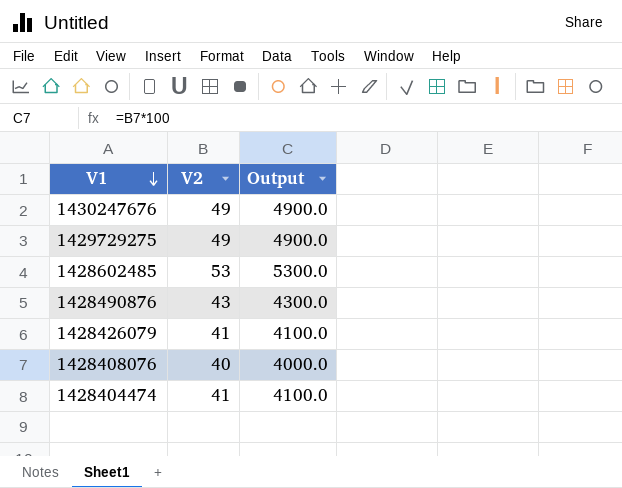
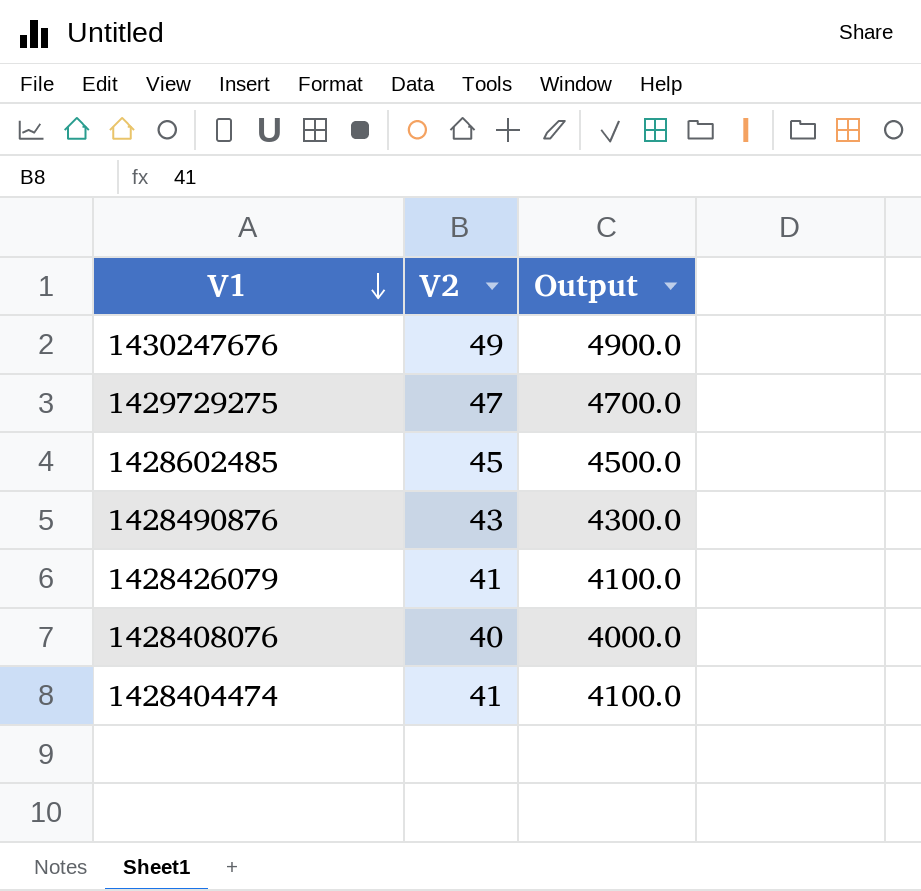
1429729275 | V2: 49 -> 47
1429729275 | Output: 4900.0 -> 4700.0
1428602485 | V2: 53 -> 45
1428602485 | Output: 5300.0 -> 4500.0

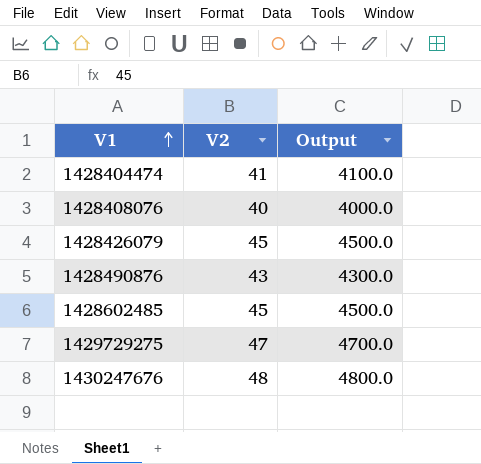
row order: V1 descending -> V1 ascending
1428426079 | V2: 41 -> 45
1428426079 | Output: 4100.0 -> 4500.0
1430247676 | V2: 49 -> 48
1430247676 | Output: 4900.0 -> 4800.0

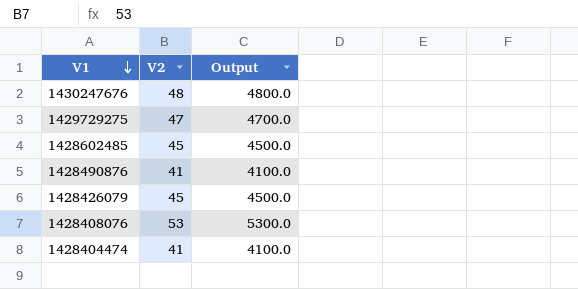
row order: V1 ascending -> V1 descending
1428490876 | V2: 43 -> 41
1428490876 | Output: 4300.0 -> 4100.0
1428408076 | V2: 40 -> 53
1428408076 | Output: 4000.0 -> 5300.0

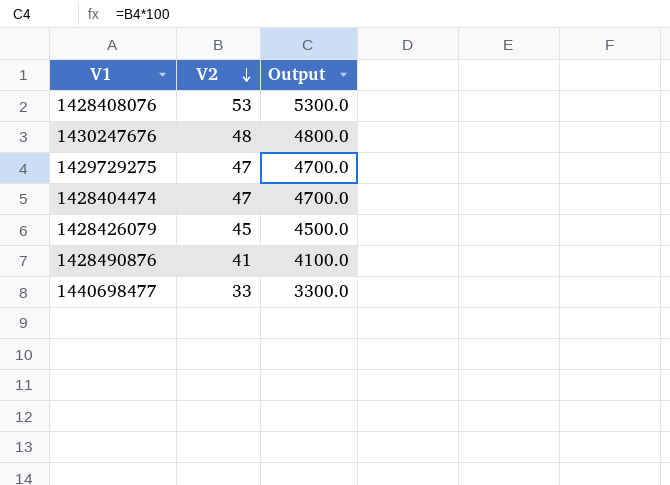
row order: V1 descending -> V2 descending
row 1428602485: 45 | 4500.0 -> none
1428404474 | V2: 41 -> 47
1428404474 | Output: 4100.0 -> 4700.0
row 1440698477: none -> 33 | 3300.0

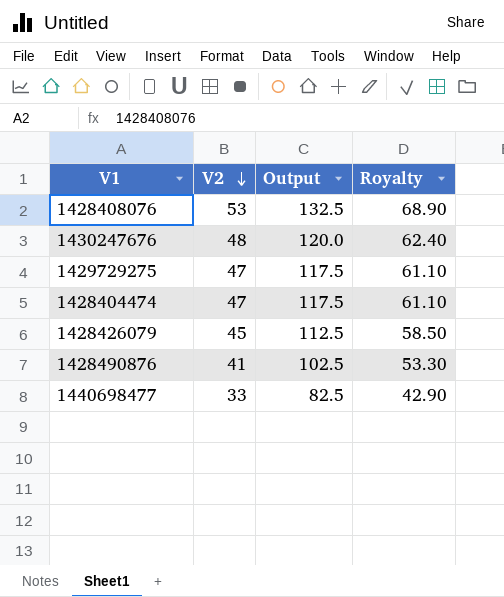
column Output | formula: [V2] * 100 -> [V2] * 2.5
column Royalty | formula: none -> [V2] * 1.3

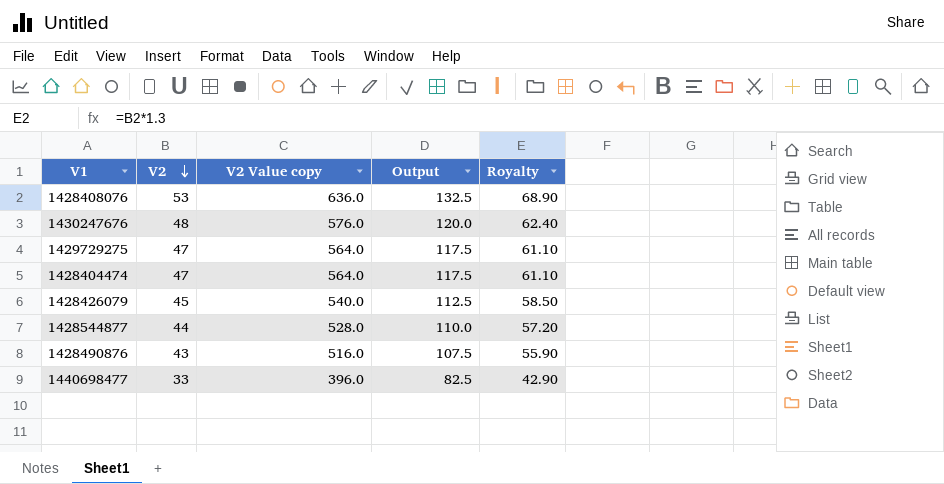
column V2 Value copy | formula: none -> [V2] * 12
row 1428544877: none -> 44 | 528.0 | 110.0 | 57.20
1428490876 | V2: 41 -> 43
1428490876 | Output: 102.5 -> 107.5
1428490876 | Royalty: 53.30 -> 55.90

